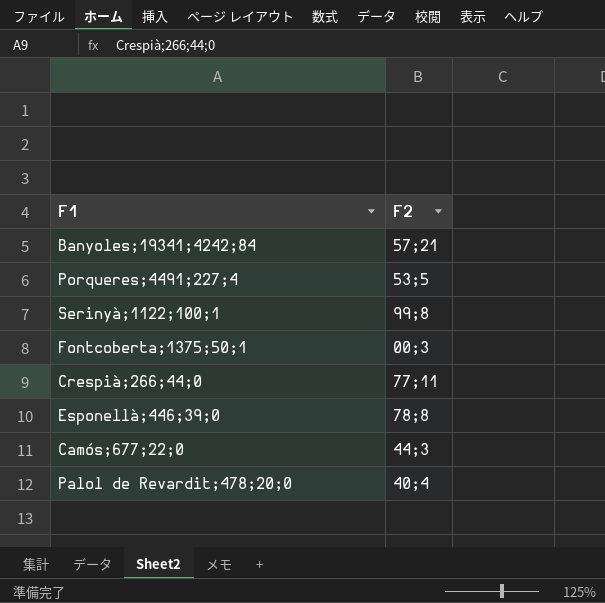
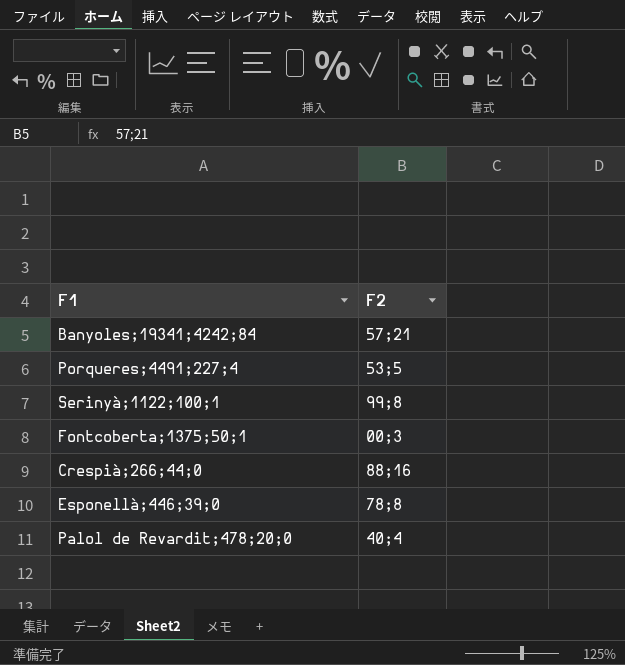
row Camós;677;22;0: 44;3 -> none
Crespià;266;44;0 | F2: 77;11 -> 88;16

